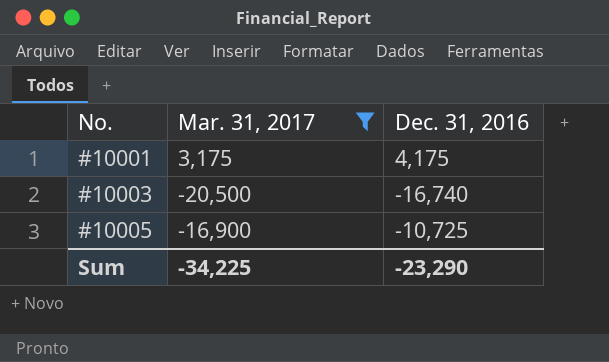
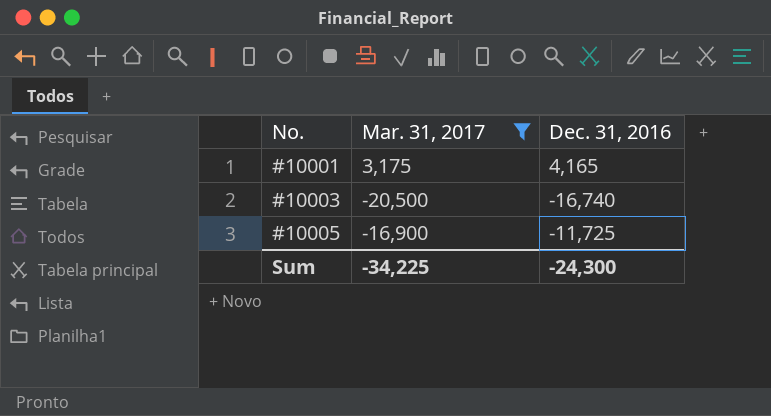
#10001 | Dec. 31, 2016: 4,175 -> 4,165
#10005 | Dec. 31, 2016: -10,725 -> -11,725
Sum | Dec. 31, 2016: -23,290 -> -24,300

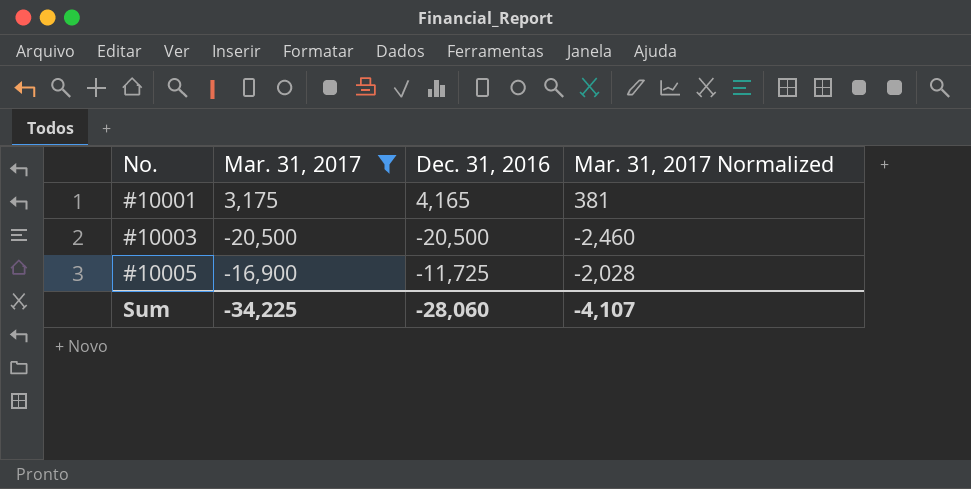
column Mar. 31, 2017 Normalized | formula: none -> [Mar. 31, 2017] * 0.12
#10003 | Dec. 31, 2016: -16,740 -> -20,500
Sum | Dec. 31, 2016: -24,300 -> -28,060

